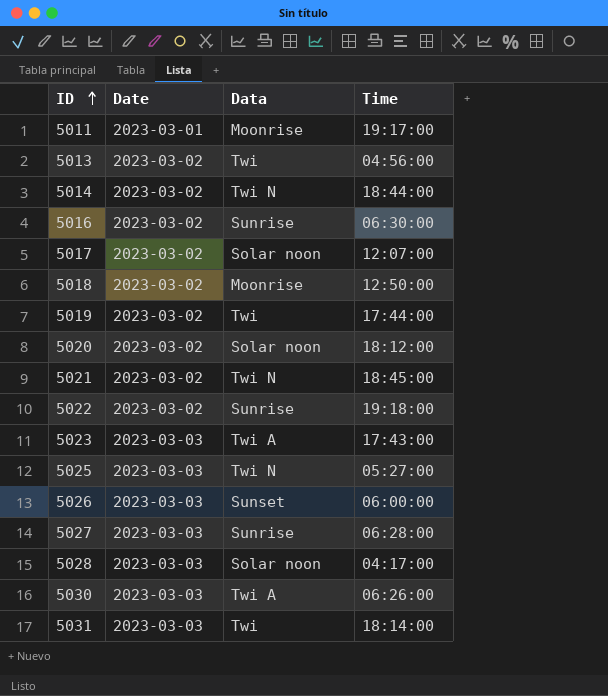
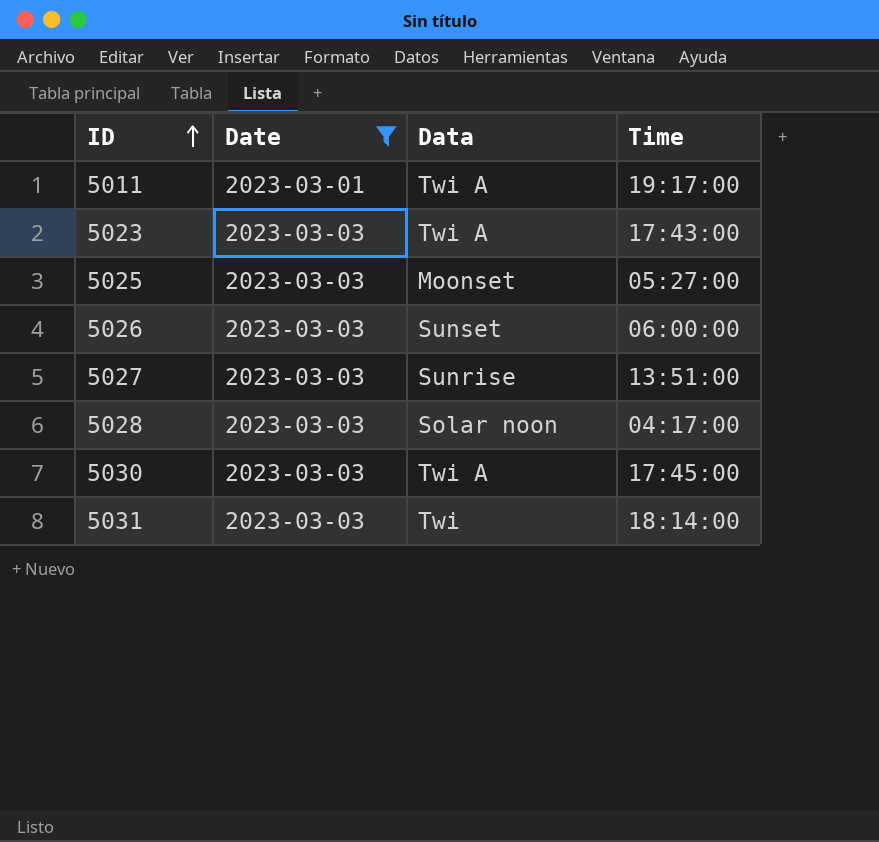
filter: none -> Date != 2023-03-02
5011 | Data: Moonrise -> Twi A
5025 | Data: Twi N -> Moonset
5027 | Time: 06:28:00 -> 13:51:00
5030 | Time: 06:26:00 -> 17:45:00

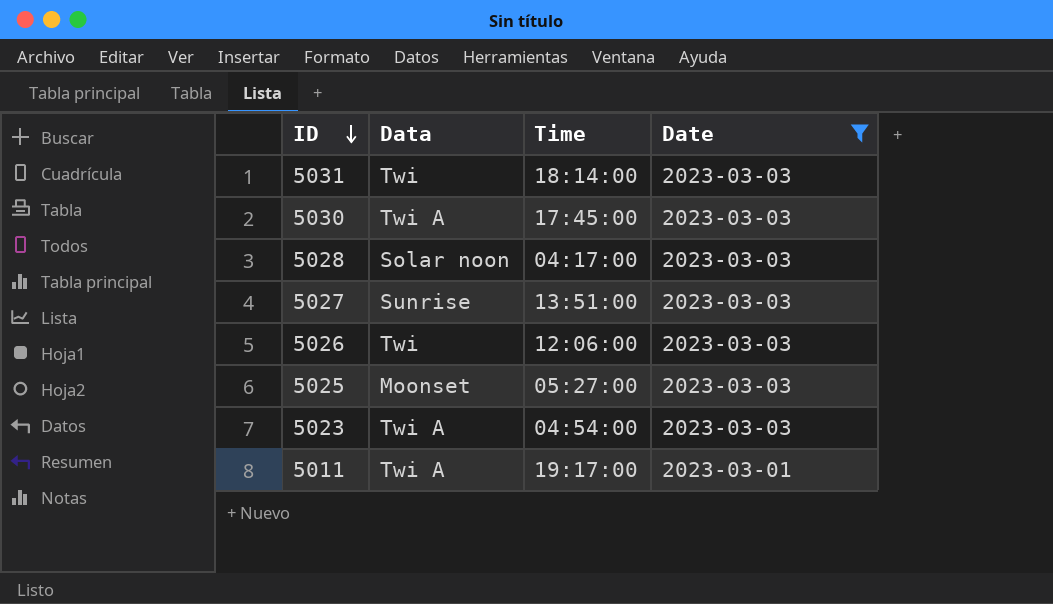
row order: ID ascending -> ID descending
column Date | position: 2 -> 4
5026 | Data: Sunset -> Twi
5026 | Time: 06:00:00 -> 12:06:00
5023 | Time: 17:43:00 -> 04:54:00

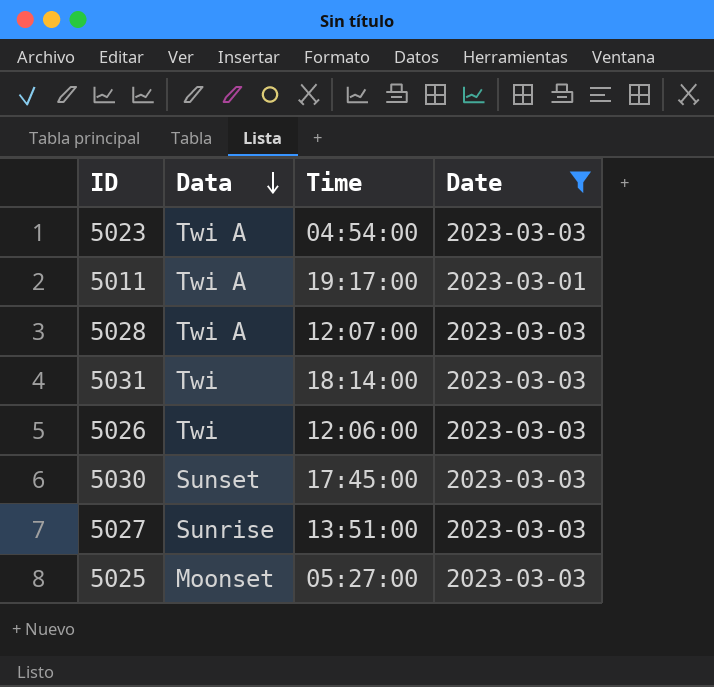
row order: ID descending -> Data descending
5028 | Data: Solar noon -> Twi A
5028 | Time: 04:17:00 -> 12:07:00
5030 | Data: Twi A -> Sunset

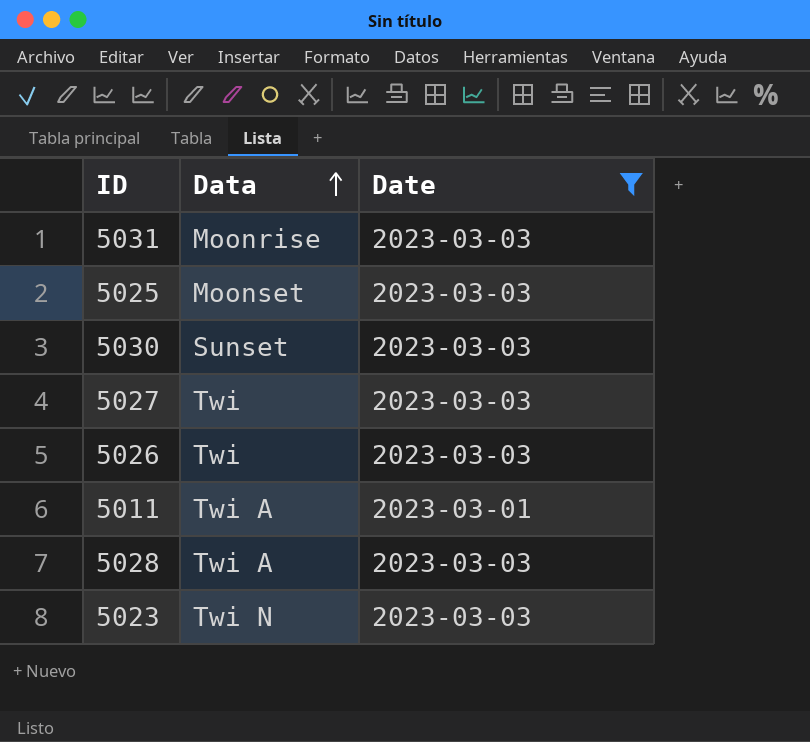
row order: Data descending -> Data ascending
column Time | position: 3 -> none
5031 | Data: Twi -> Moonrise
5027 | Data: Sunrise -> Twi
5023 | Data: Twi A -> Twi N

